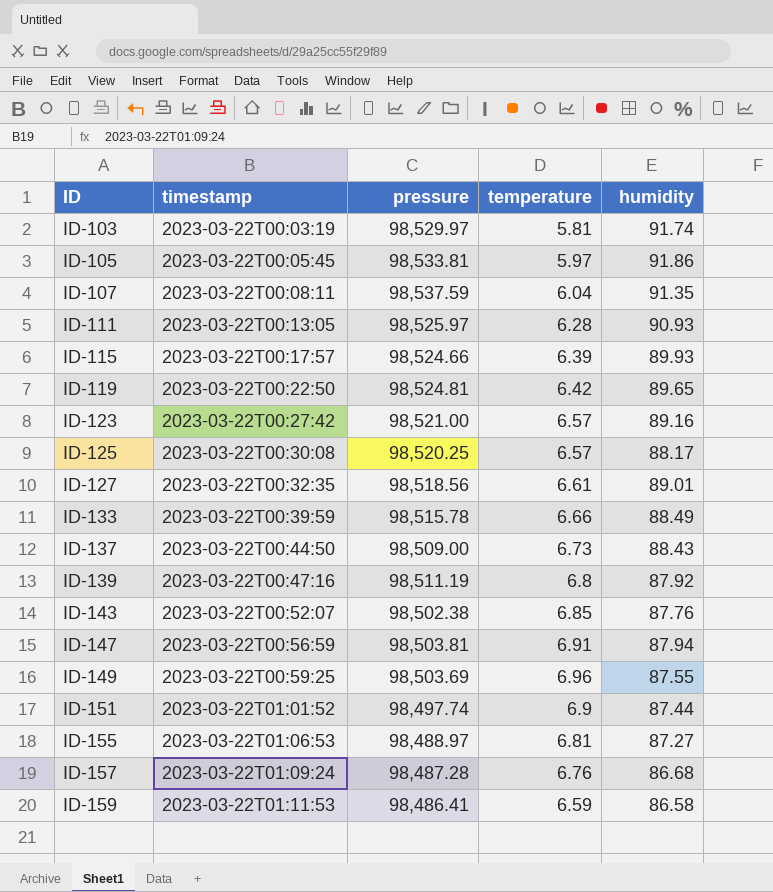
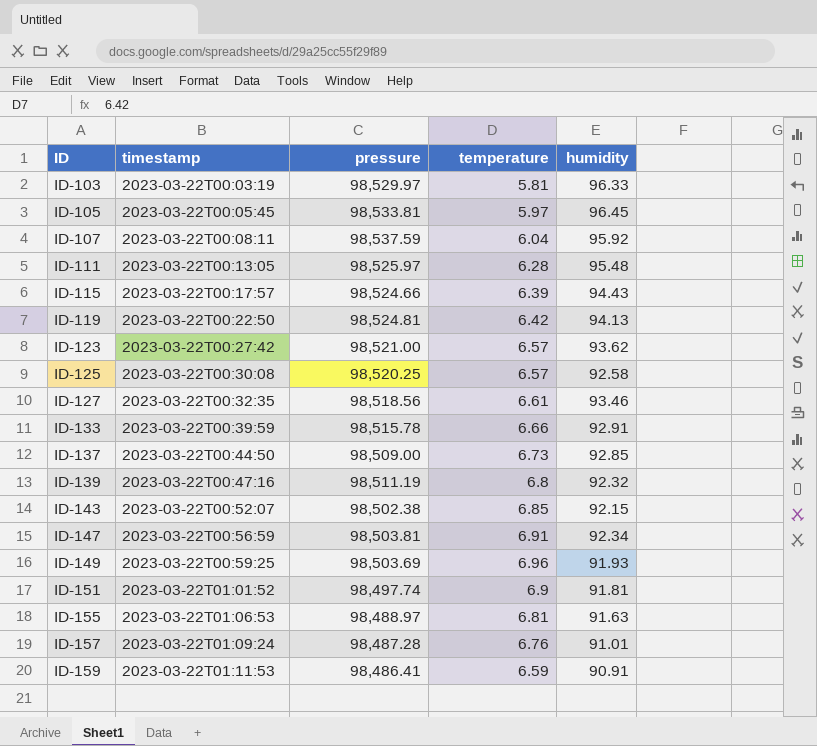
ID-103 | humidity: 91.74 -> 96.33
ID-105 | humidity: 91.86 -> 96.45
ID-107 | humidity: 91.35 -> 95.92
ID-111 | humidity: 90.93 -> 95.48
ID-115 | humidity: 89.93 -> 94.43
ID-119 | humidity: 89.65 -> 94.13
ID-123 | humidity: 89.16 -> 93.62
ID-125 | humidity: 88.17 -> 92.58
ID-127 | humidity: 89.01 -> 93.46
ID-133 | humidity: 88.49 -> 92.91
ID-137 | humidity: 88.43 -> 92.85
ID-139 | humidity: 87.92 -> 92.32
ID-143 | humidity: 87.76 -> 92.15
ID-147 | humidity: 87.94 -> 92.34
ID-149 | humidity: 87.55 -> 91.93
ID-151 | humidity: 87.44 -> 91.81
ID-155 | humidity: 87.27 -> 91.63
ID-157 | humidity: 86.68 -> 91.01
ID-159 | humidity: 86.58 -> 90.91

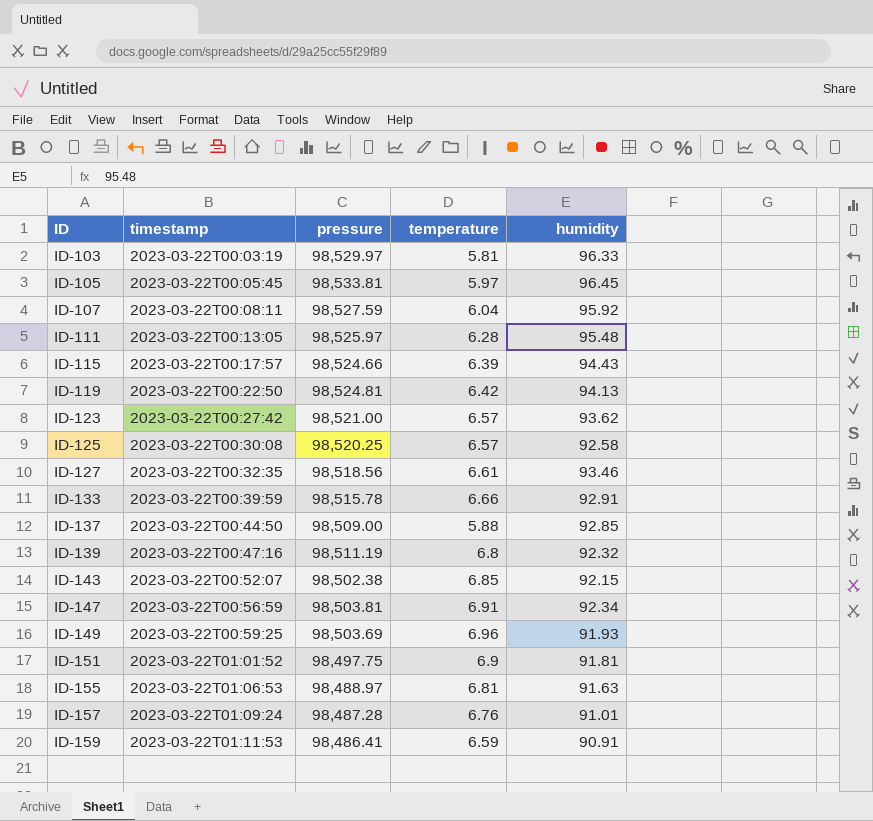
ID-107 | pressure: 98,537.59 -> 98,527.59
ID-137 | temperature: 6.73 -> 5.88
ID-151 | pressure: 98,497.74 -> 98,497.75

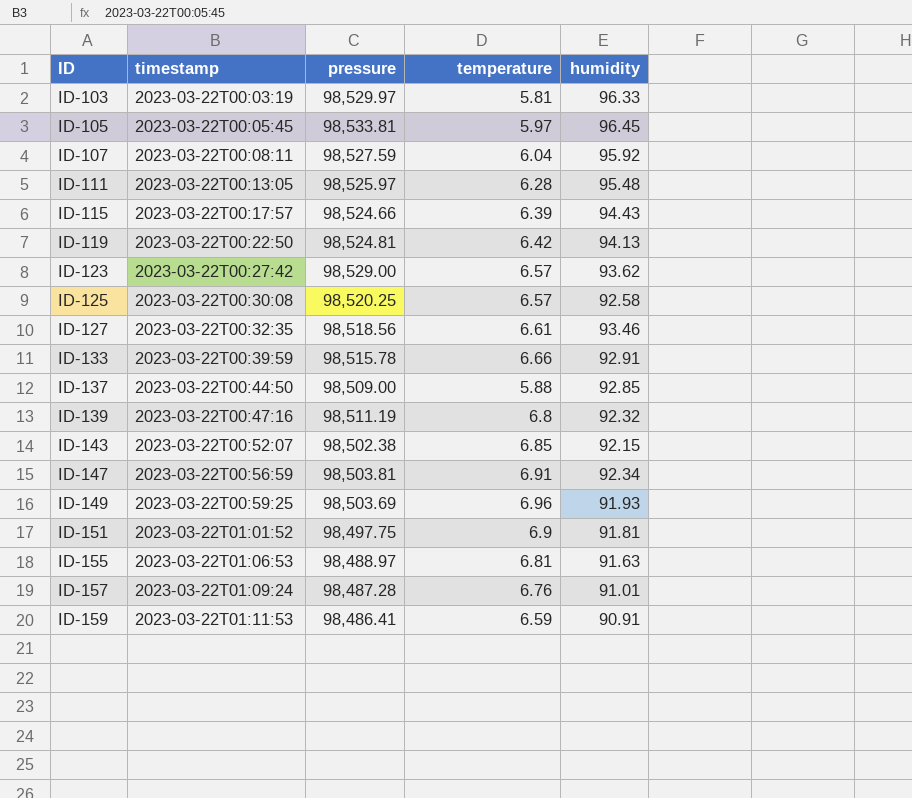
ID-123 | pressure: 98,521.00 -> 98,529.00

